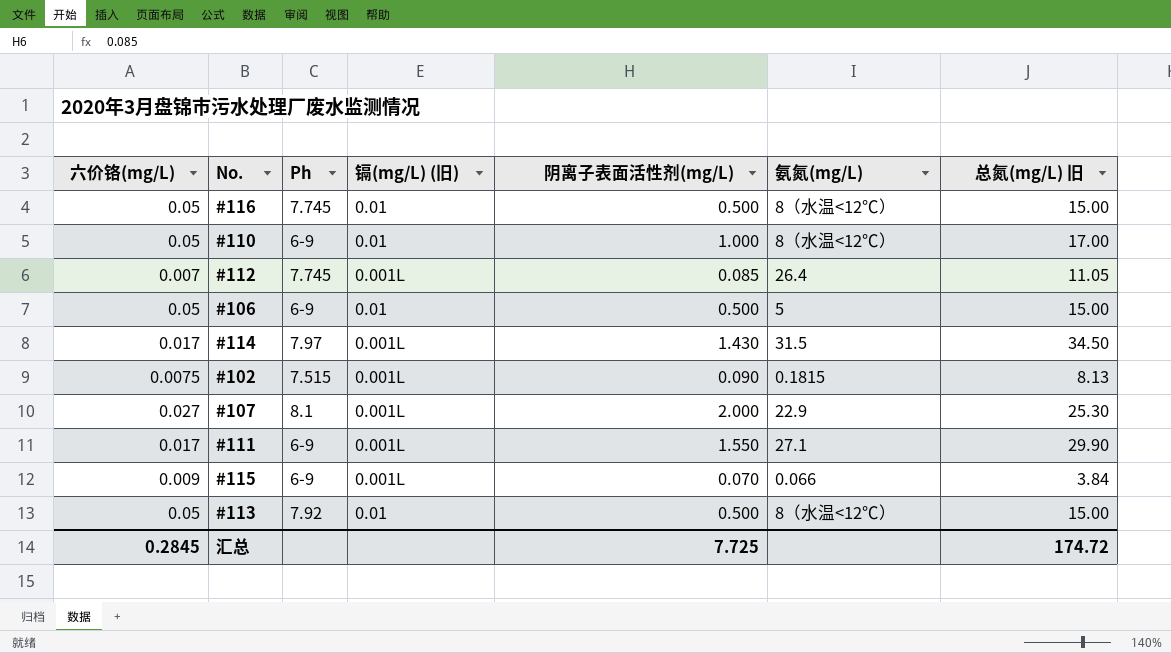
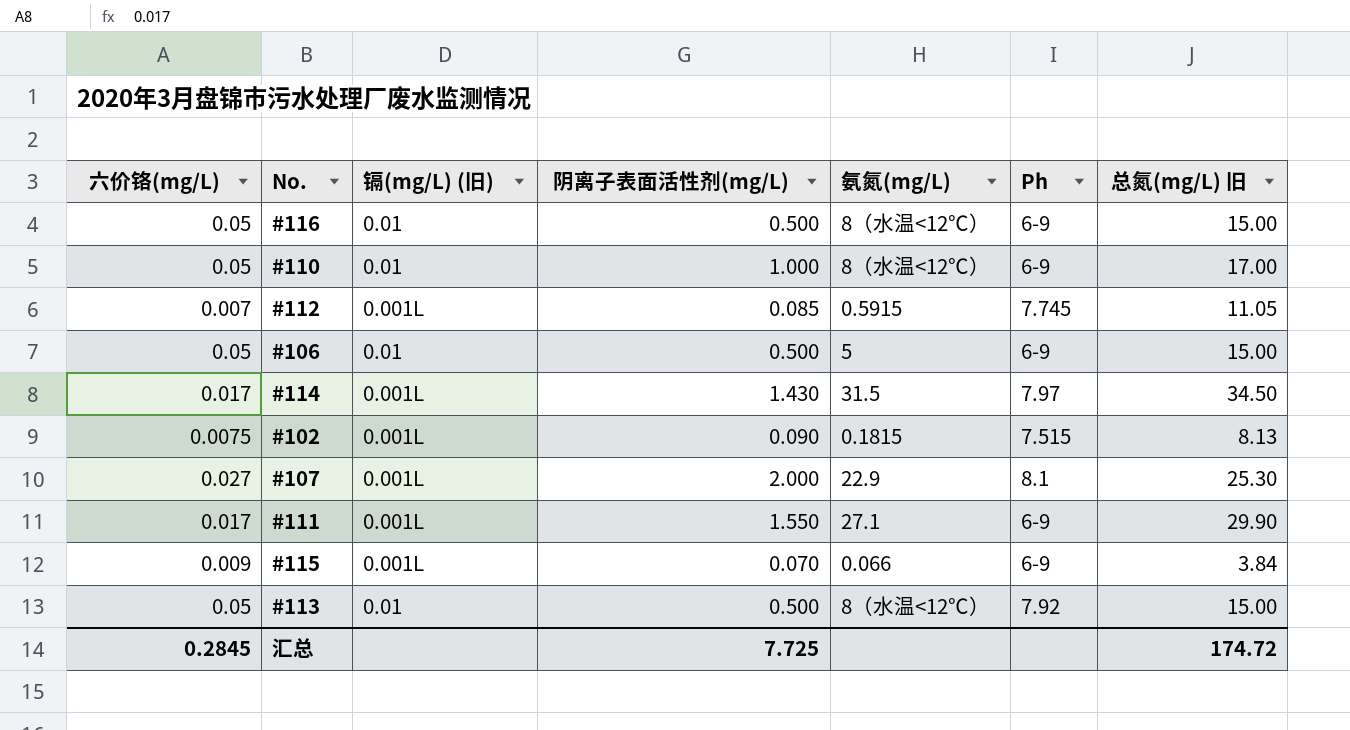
column Ph | position: 3 -> 6
#116 | Ph: 7.745 -> 6-9
#112 | 氨氮(mg/L): 26.4 -> 0.5915

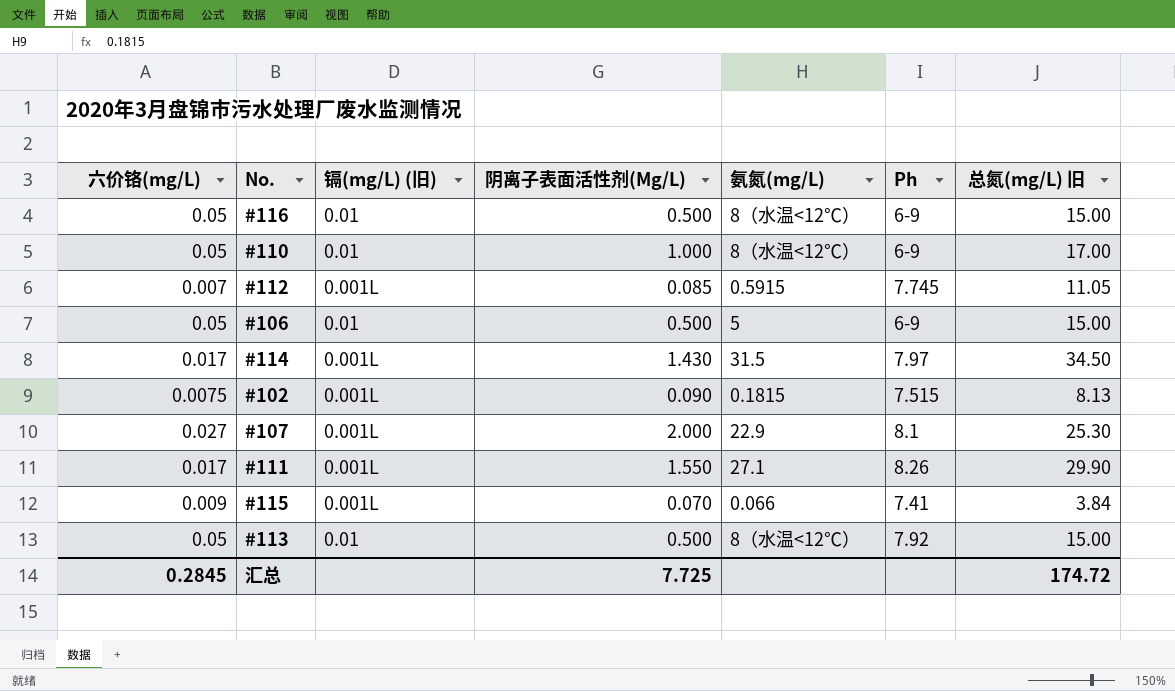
column name: 阴离子表面活性剂(mg/L) -> 阴离子表面活性剂(Mg/L)
#111 | Ph: 6-9 -> 8.26
#115 | Ph: 6-9 -> 7.41

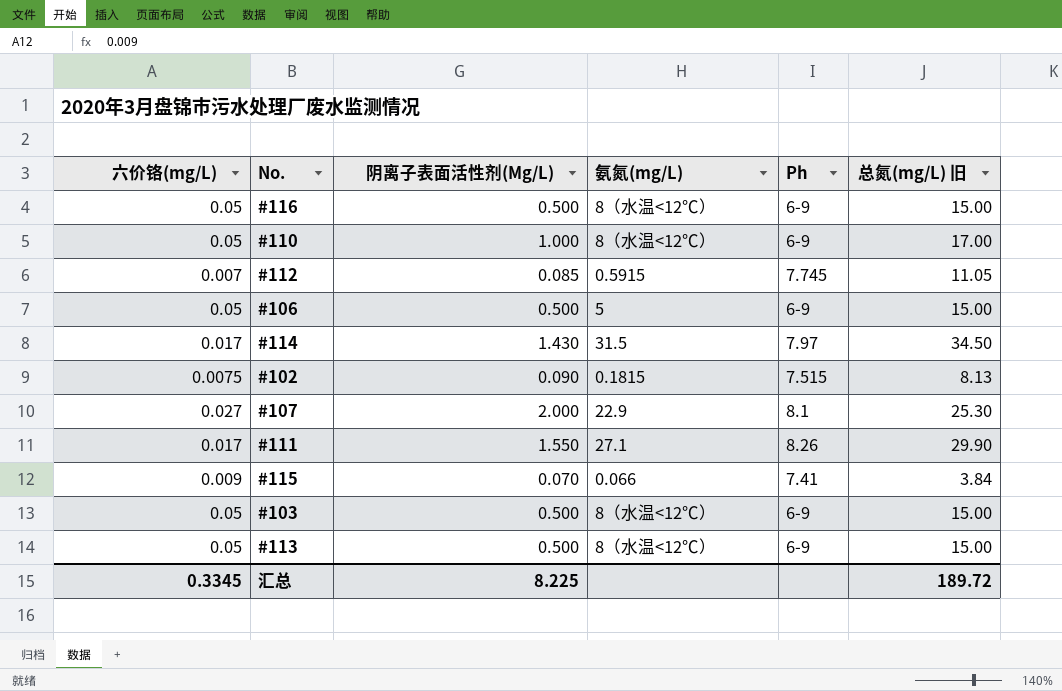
column 镉(mg/L) (旧) | position: 3 -> none
row #103: none -> 0.05 | 0.500 | 8（水温<12℃） | 6-9 | 15.00
#113 | Ph: 7.92 -> 6-9
汇总 | 六价铬(mg/L): 0.2845 -> 0.3345
汇总 | 阴离子表面活性剂(Mg/L): 7.725 -> 8.225
汇总 | 总氮(mg/L) 旧: 174.72 -> 189.72

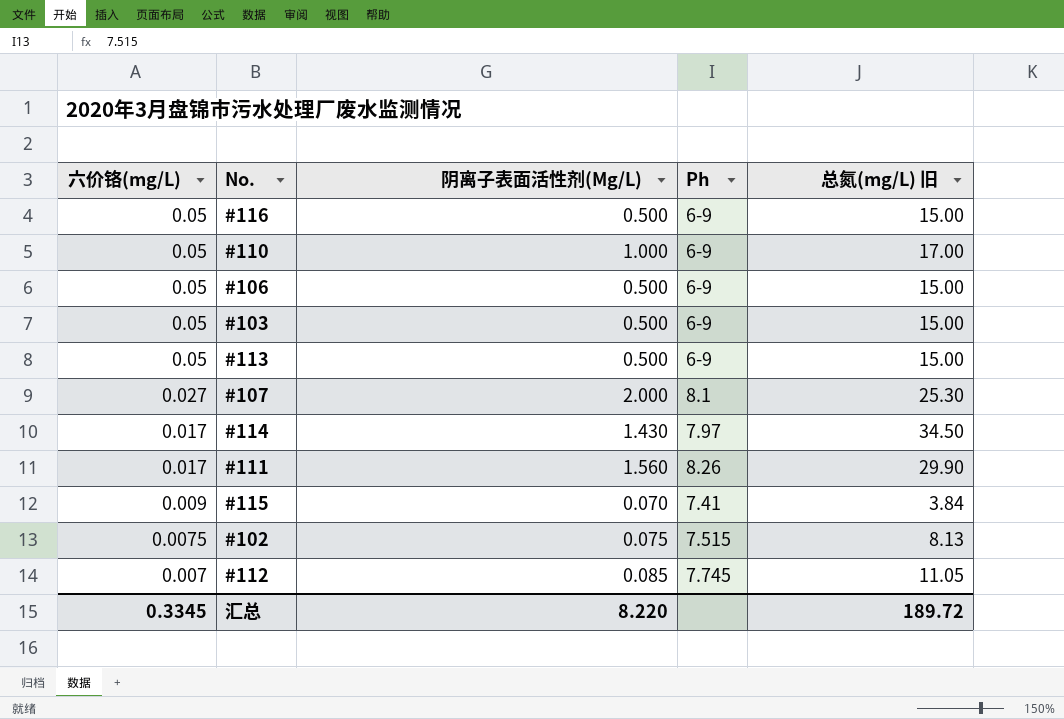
row order: none -> 六价铬(mg/L) descending
column 氨氮(mg/L) | position: 4 -> none
#111 | 阴离子表面活性剂(Mg/L): 1.550 -> 1.560
#102 | 阴离子表面活性剂(Mg/L): 0.090 -> 0.075
汇总 | 阴离子表面活性剂(Mg/L): 8.225 -> 8.220

